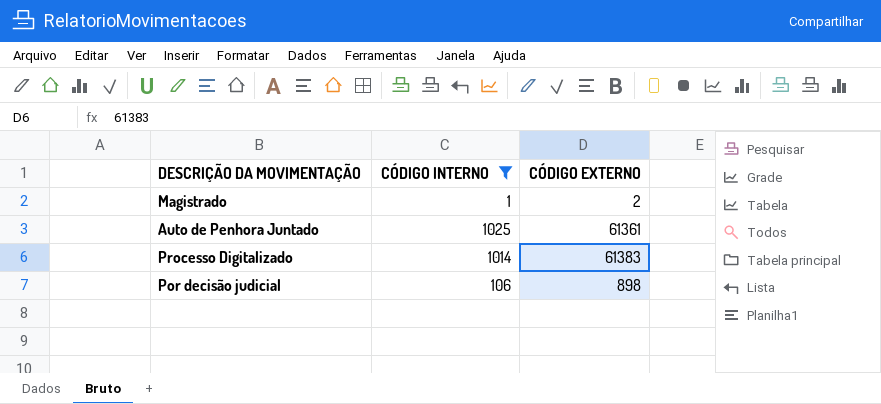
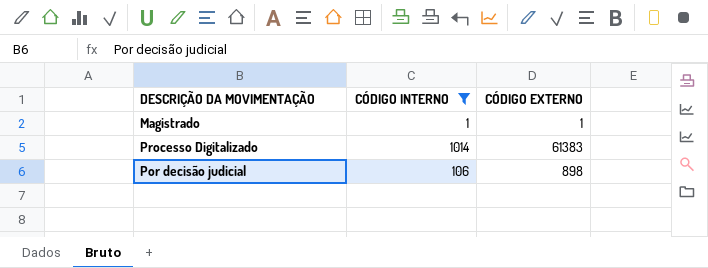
row Auto de Penhora Juntado: 1025 | 61361 -> none
Magistrado | CÓDIGO EXTERNO: 2 -> 1

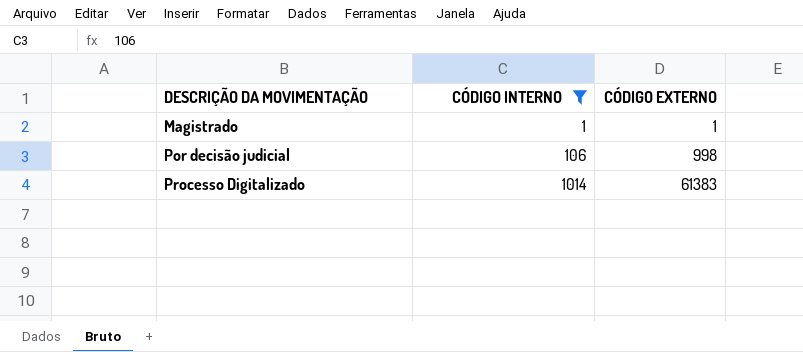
row order: none -> DESCRIÇÃO DA MOVIMENTAÇÃO ascending
Por decisão judicial | CÓDIGO EXTERNO: 898 -> 998

